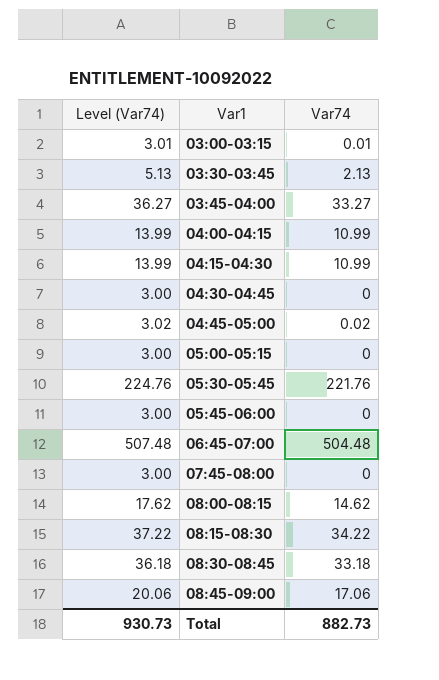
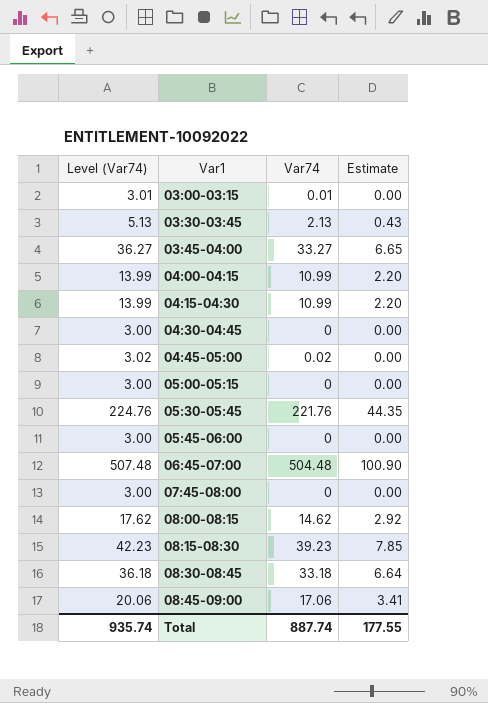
column Estimate | formula: none -> [Var74] * 0.2
08:15-08:30 | Level (Var74): 37.22 -> 42.23
08:15-08:30 | Var74: 34.22 -> 39.23
Total | Level (Var74): 930.73 -> 935.74
Total | Var74: 882.73 -> 887.74

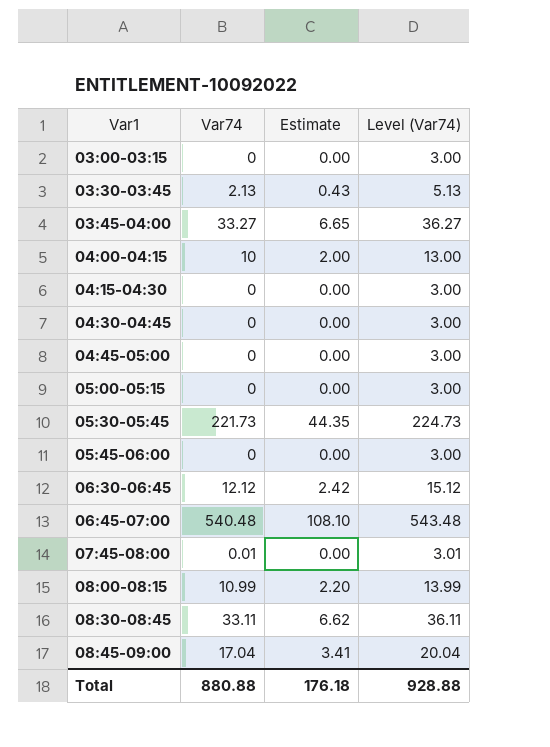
column Level (Var74) | position: 1 -> 4
row 08:15-08:30: 42.23 | 39.23 | 7.85 -> none
03:00-03:15 | Var74: 0.01 -> 0
03:00-03:15 | Level (Var74): 3.01 -> 3.00
04:00-04:15 | Var74: 10.99 -> 10
04:00-04:15 | Estimate: 2.20 -> 2.00
04:00-04:15 | Level (Var74): 13.99 -> 13.00
04:15-04:30 | Var74: 10.99 -> 0
04:15-04:30 | Estimate: 2.20 -> 0.00
04:15-04:30 | Level (Var74): 13.99 -> 3.00
04:45-05:00 | Var74: 0.02 -> 0
04:45-05:00 | Level (Var74): 3.02 -> 3.00
05:30-05:45 | Var74: 221.76 -> 221.73
05:30-05:45 | Level (Var74): 224.76 -> 224.73
row 06:30-06:45: none -> 12.12 | 2.42 | 15.12
06:45-07:00 | Var74: 504.48 -> 540.48
06:45-07:00 | Estimate: 100.90 -> 108.10
06:45-07:00 | Level (Var74): 507.48 -> 543.48
07:45-08:00 | Var74: 0 -> 0.01
07:45-08:00 | Level (Var74): 3.00 -> 3.01
08:00-08:15 | Var74: 14.62 -> 10.99
08:00-08:15 | Estimate: 2.92 -> 2.20
08:00-08:15 | Level (Var74): 17.62 -> 13.99
08:30-08:45 | Var74: 33.18 -> 33.11
08:30-08:45 | Estimate: 6.64 -> 6.62
08:30-08:45 | Level (Var74): 36.18 -> 36.11
08:45-09:00 | Var74: 17.06 -> 17.04
08:45-09:00 | Level (Var74): 20.06 -> 20.04
Total | Var74: 887.74 -> 880.88
Total | Estimate: 177.55 -> 176.18
Total | Level (Var74): 935.74 -> 928.88

